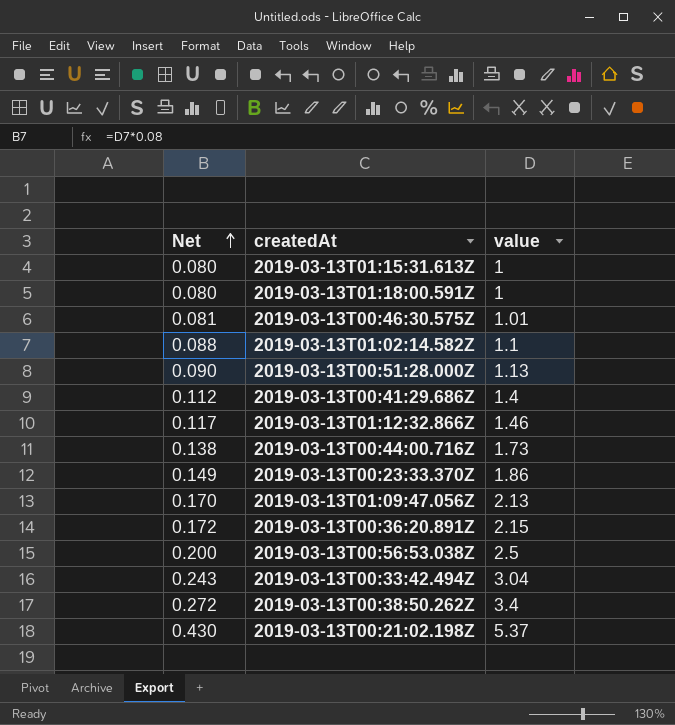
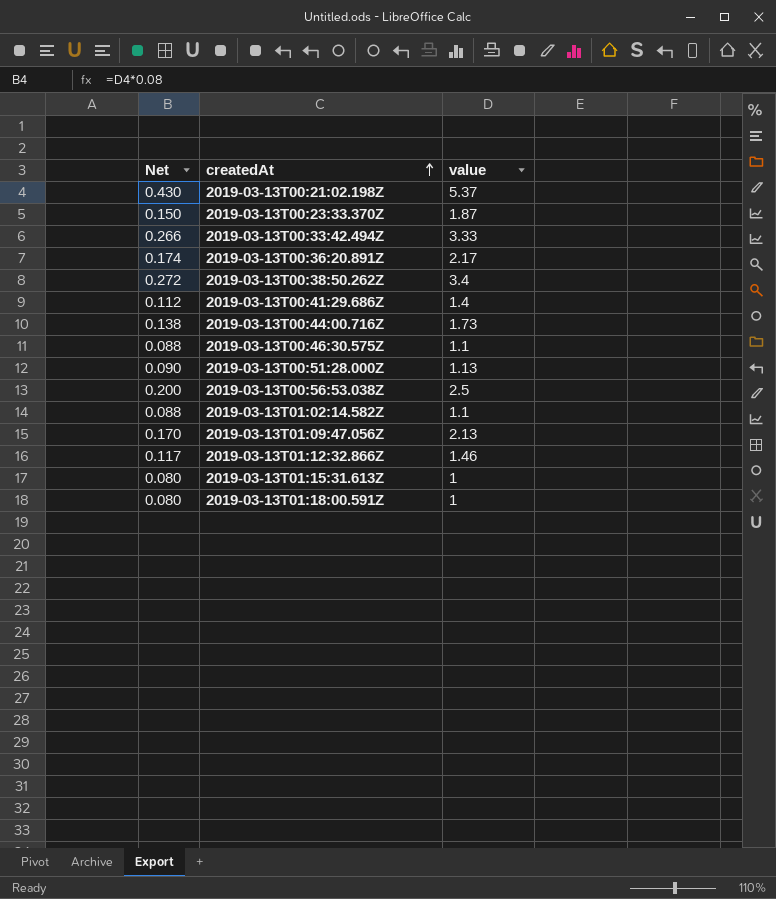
row order: Net ascending -> createdAt ascending
2019-03-13T00:23:33.370Z | Net: 0.149 -> 0.150
2019-03-13T00:23:33.370Z | value: 1.86 -> 1.87
2019-03-13T00:33:42.494Z | Net: 0.243 -> 0.266
2019-03-13T00:33:42.494Z | value: 3.04 -> 3.33
2019-03-13T00:36:20.891Z | Net: 0.172 -> 0.174
2019-03-13T00:36:20.891Z | value: 2.15 -> 2.17
2019-03-13T00:46:30.575Z | Net: 0.081 -> 0.088
2019-03-13T00:46:30.575Z | value: 1.01 -> 1.1

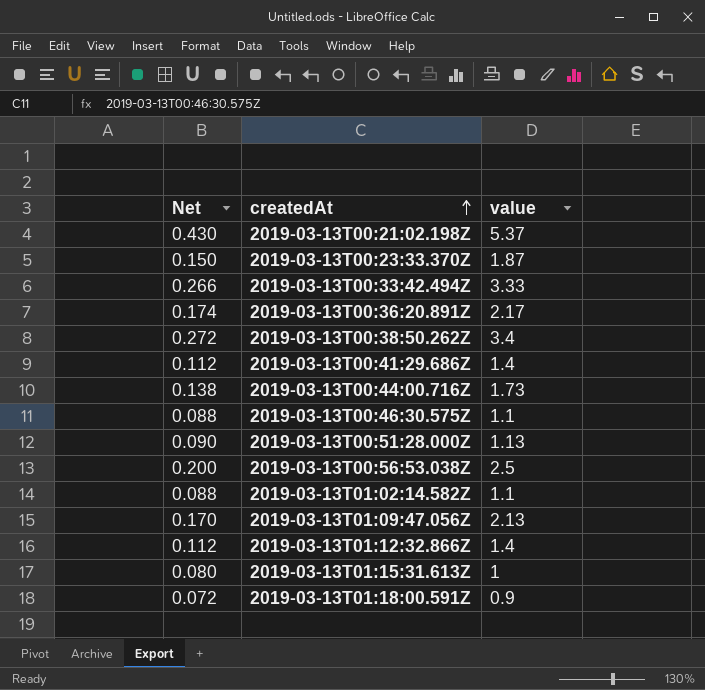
2019-03-13T01:12:32.866Z | Net: 0.117 -> 0.112
2019-03-13T01:12:32.866Z | value: 1.46 -> 1.4
2019-03-13T01:18:00.591Z | Net: 0.080 -> 0.072
2019-03-13T01:18:00.591Z | value: 1 -> 0.9

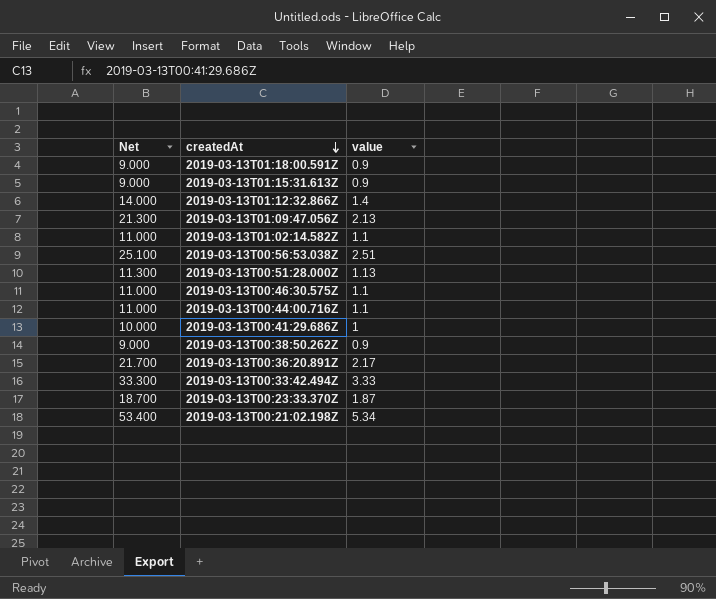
row order: createdAt ascending -> createdAt descending
column Net | formula: [value] * 0.08 -> [value] * 10
2019-03-13T01:15:31.613Z | value: 1 -> 0.9
2019-03-13T00:56:53.038Z | value: 2.5 -> 2.51
2019-03-13T00:44:00.716Z | value: 1.73 -> 1.1
2019-03-13T00:41:29.686Z | value: 1.4 -> 1
2019-03-13T00:38:50.262Z | value: 3.4 -> 0.9
2019-03-13T00:21:02.198Z | value: 5.37 -> 5.34

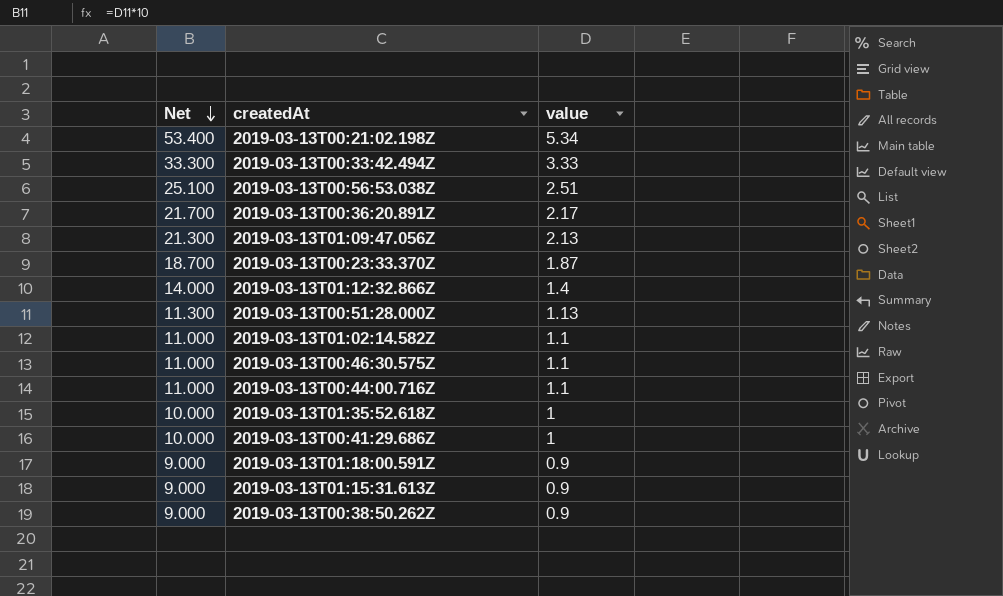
row order: createdAt descending -> Net descending
row 2019-03-13T01:35:52.618Z: none -> 10.000 | 1

